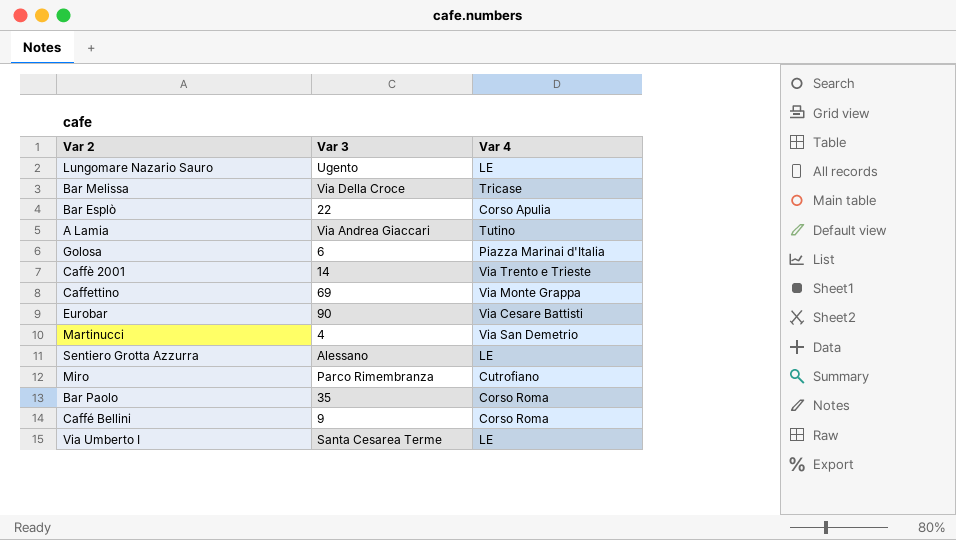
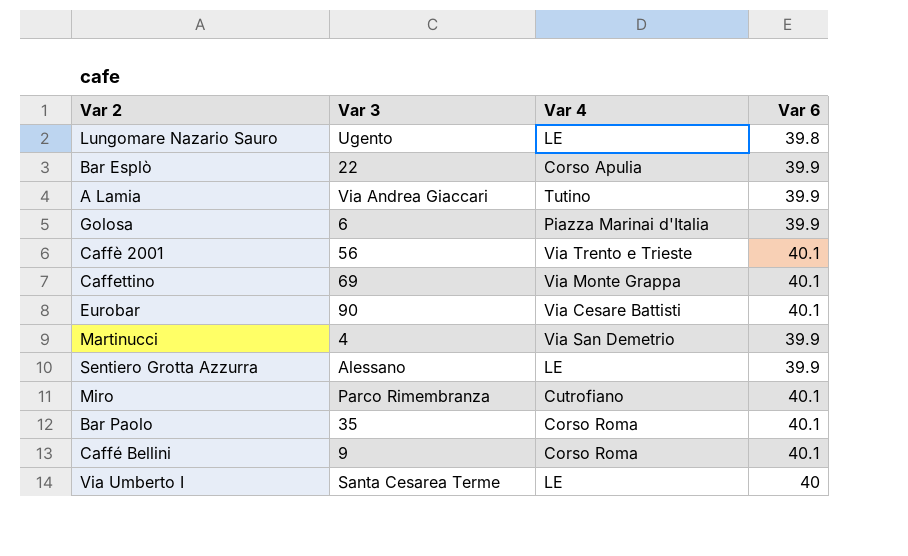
column Var 6 | position: none -> 4
row Bar Melissa: Via Della Croce | Tricase -> none
Caffè 2001 | Var 3: 14 -> 56

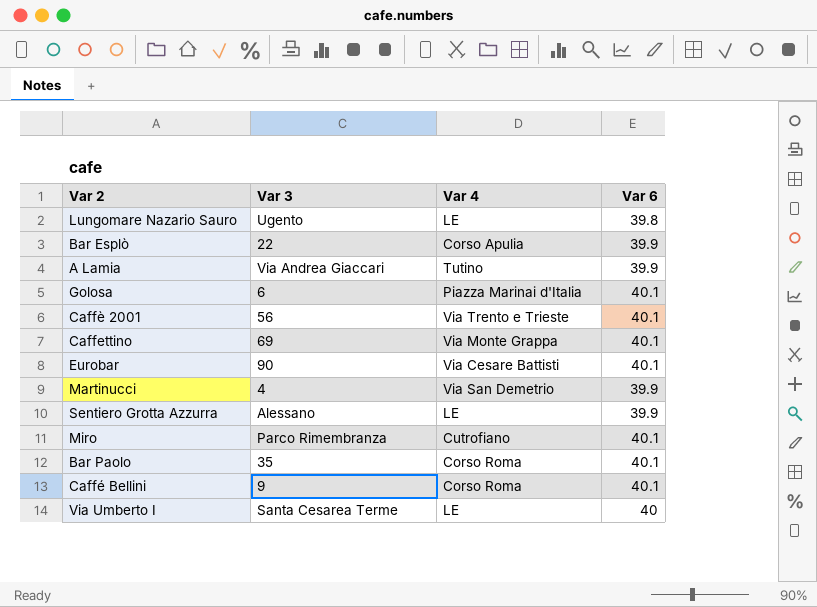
Golosa | Var 6: 39.9 -> 40.1

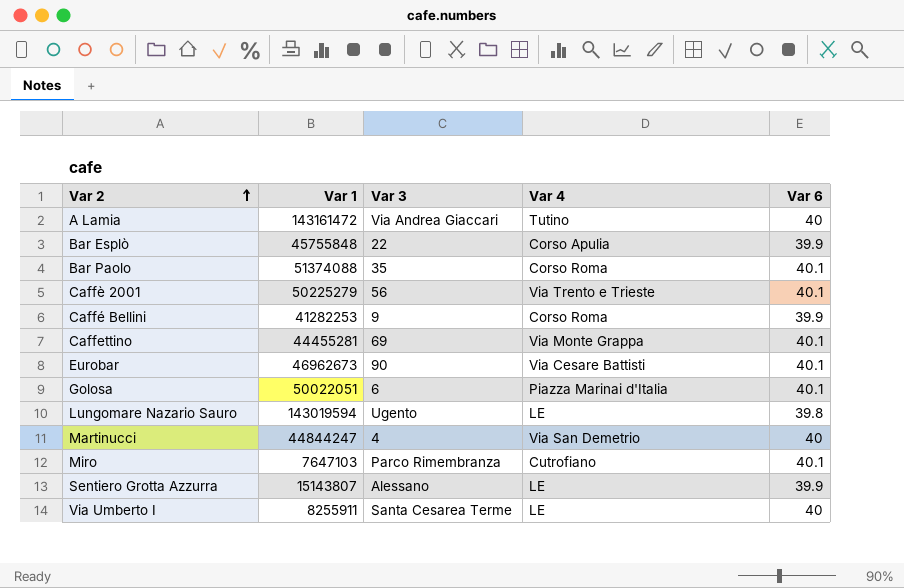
row order: none -> Var 2 ascending
column Var 1 | position: none -> 2
A Lamia | Var 6: 39.9 -> 40
Caffé Bellini | Var 6: 40.1 -> 39.9
Martinucci | Var 6: 39.9 -> 40

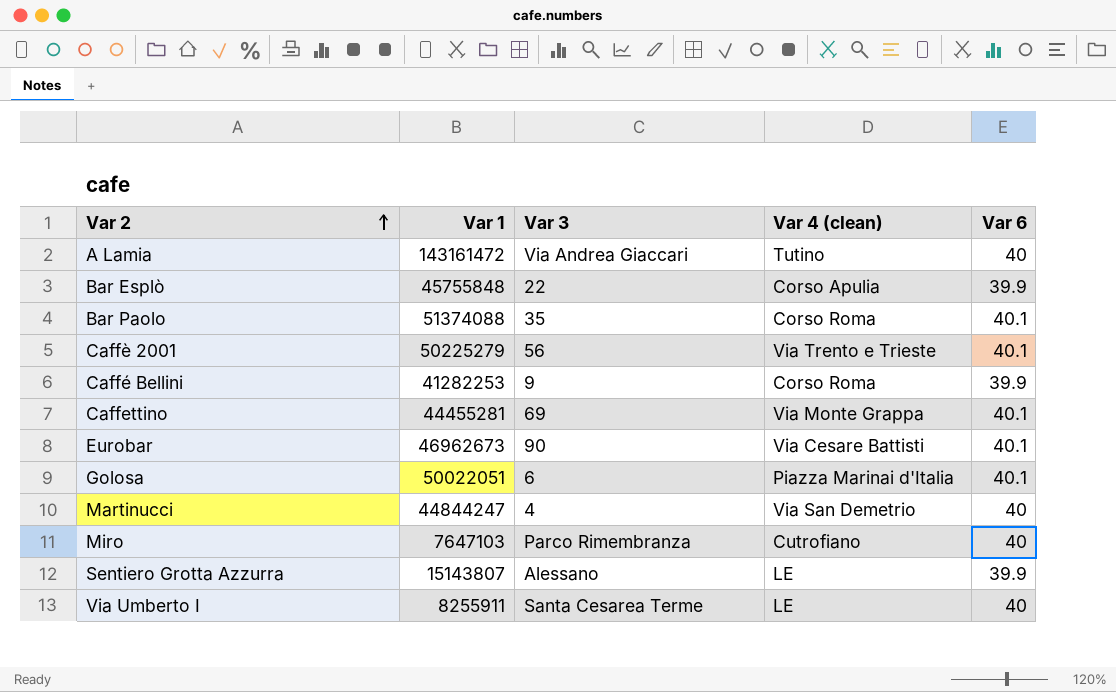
column name: Var 4 -> Var 4 (clean)
row Lungomare Nazario Sauro: 143019594 | Ugento | LE | 39.8 -> none
Miro | Var 6: 40.1 -> 40

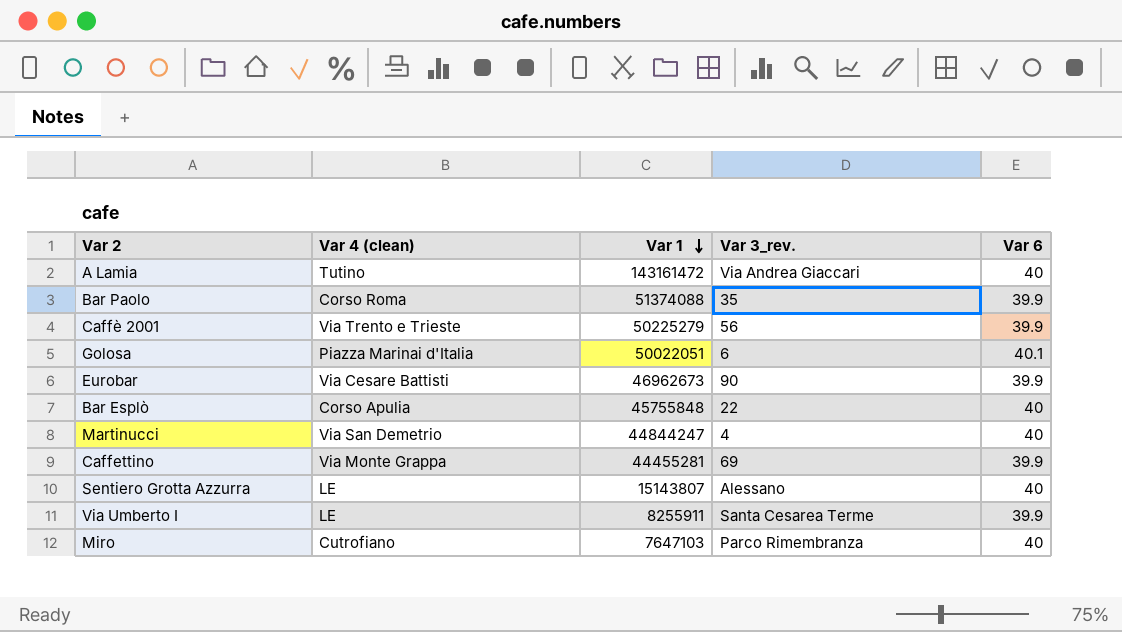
row order: Var 2 ascending -> Var 1 descending
column Var 4 (clean) | position: 4 -> 2
column name: Var 3 -> Var 3_rev.
row Caffé Bellini: 41282253 | 9 | Corso Roma | 39.9 -> none
Bar Paolo | Var 6: 40.1 -> 39.9
Caffè 2001 | Var 6: 40.1 -> 39.9
Eurobar | Var 6: 40.1 -> 39.9
Bar Esplò | Var 6: 39.9 -> 40
Caffettino | Var 6: 40.1 -> 39.9
Sentiero Grotta Azzurra | Var 6: 39.9 -> 40
Via Umberto I | Var 6: 40 -> 39.9

